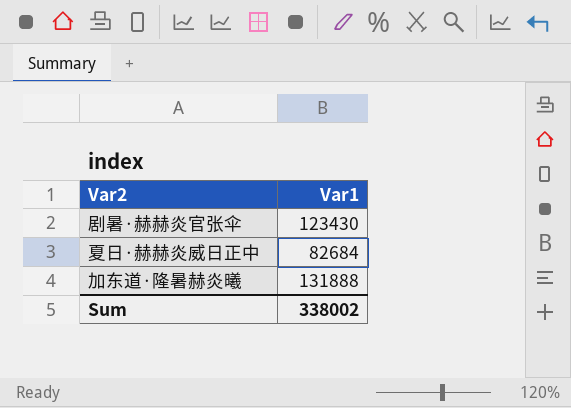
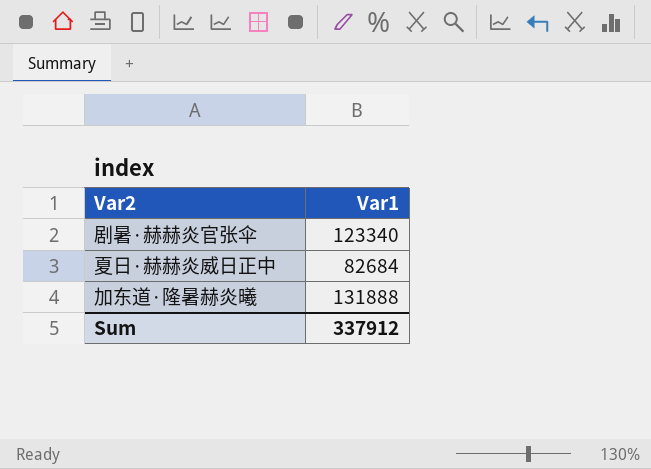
剧暑·赫赫炎官张伞 | Var1: 123430 -> 123340
Sum | Var1: 338002 -> 337912

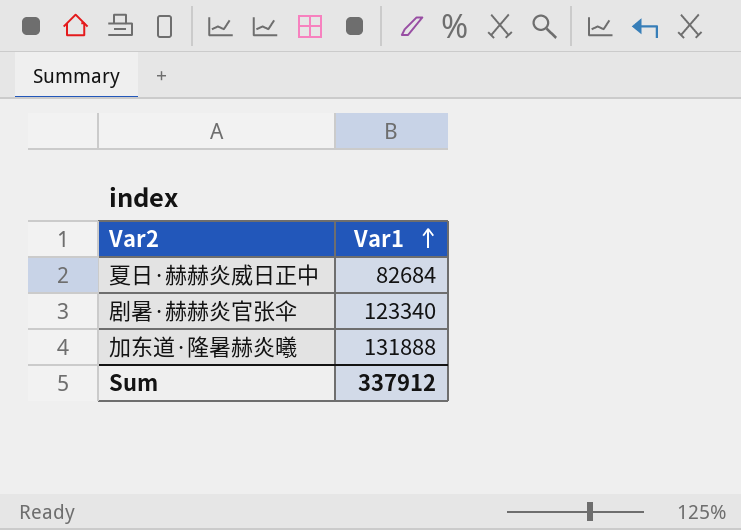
row order: none -> Var1 ascending

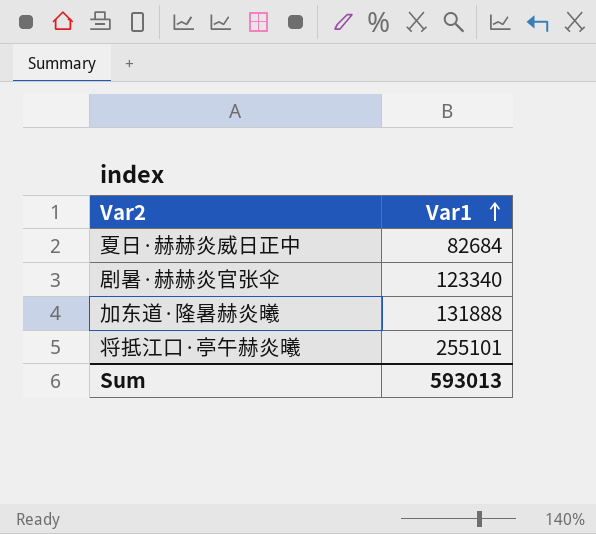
row 将抵江口·亭午赫炎曦: none -> 255101
Sum | Var1: 337912 -> 593013

